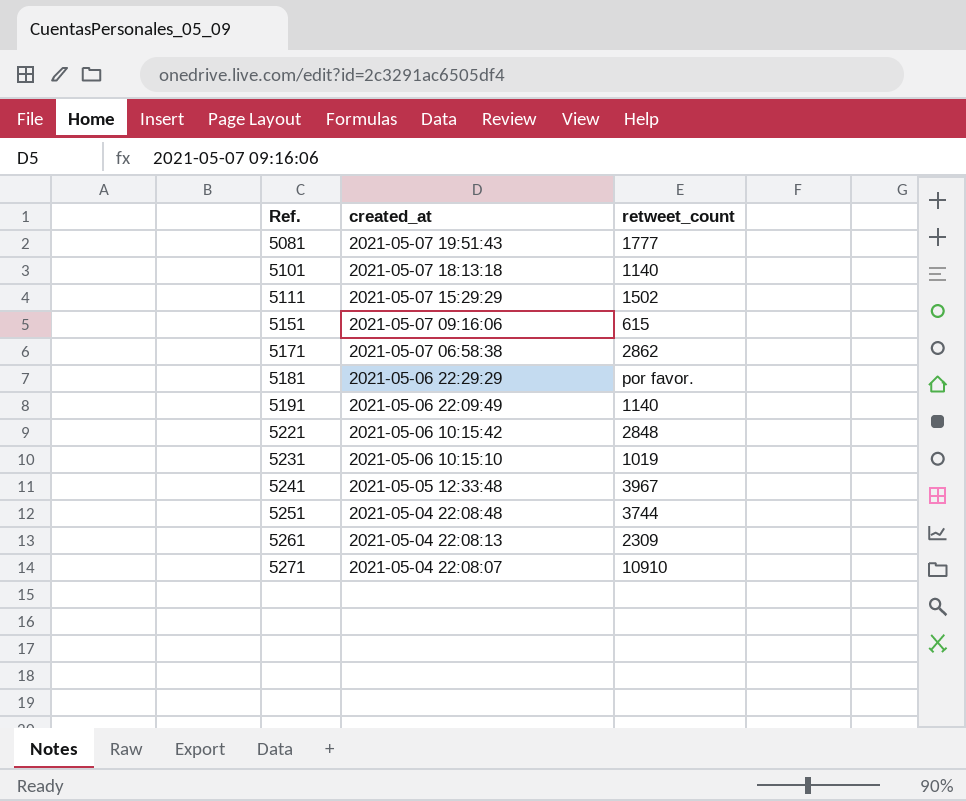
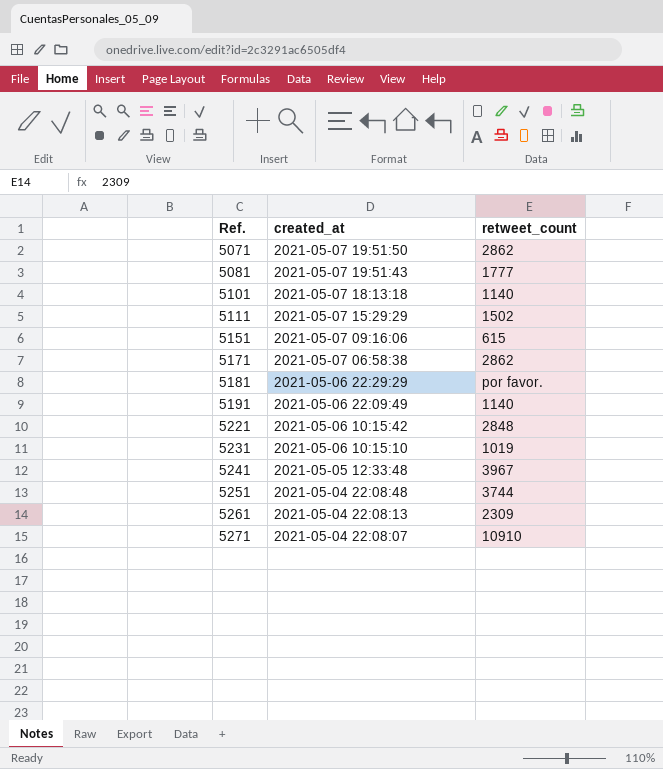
row 5071: none -> 2021-05-07 19:51:50 | 2862

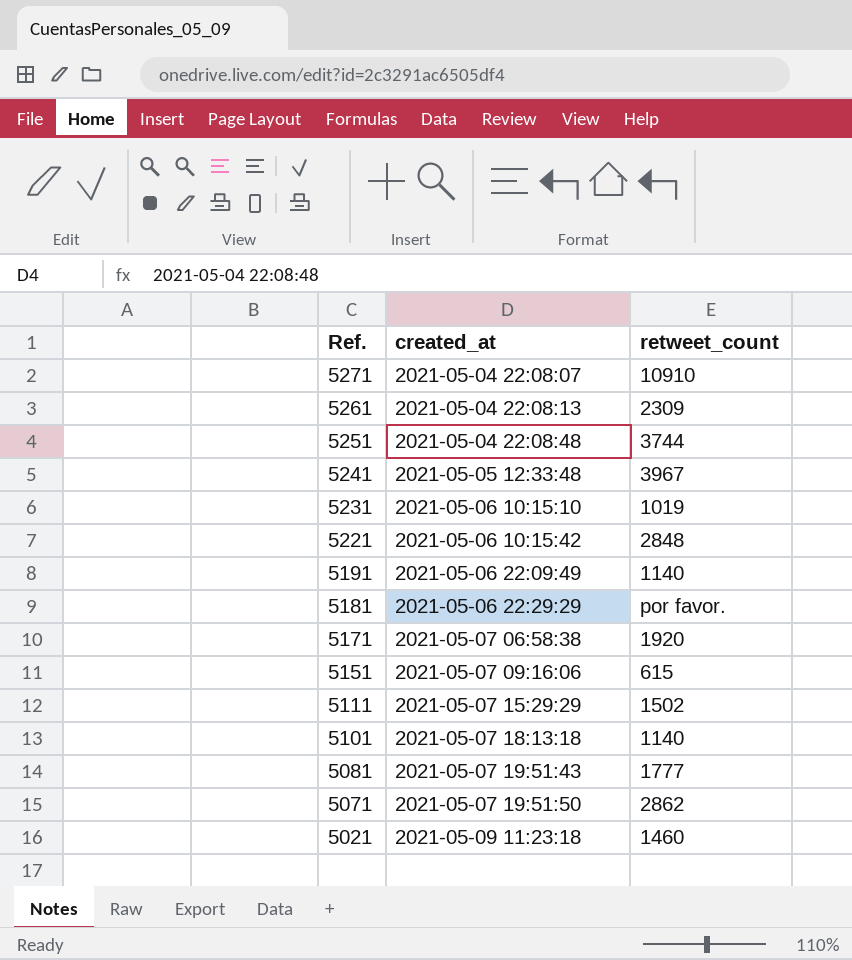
row order: Ref. ascending -> Ref. descending
5171 | retweet_count: 2862 -> 1920
row 5021: none -> 2021-05-09 11:23:18 | 1460

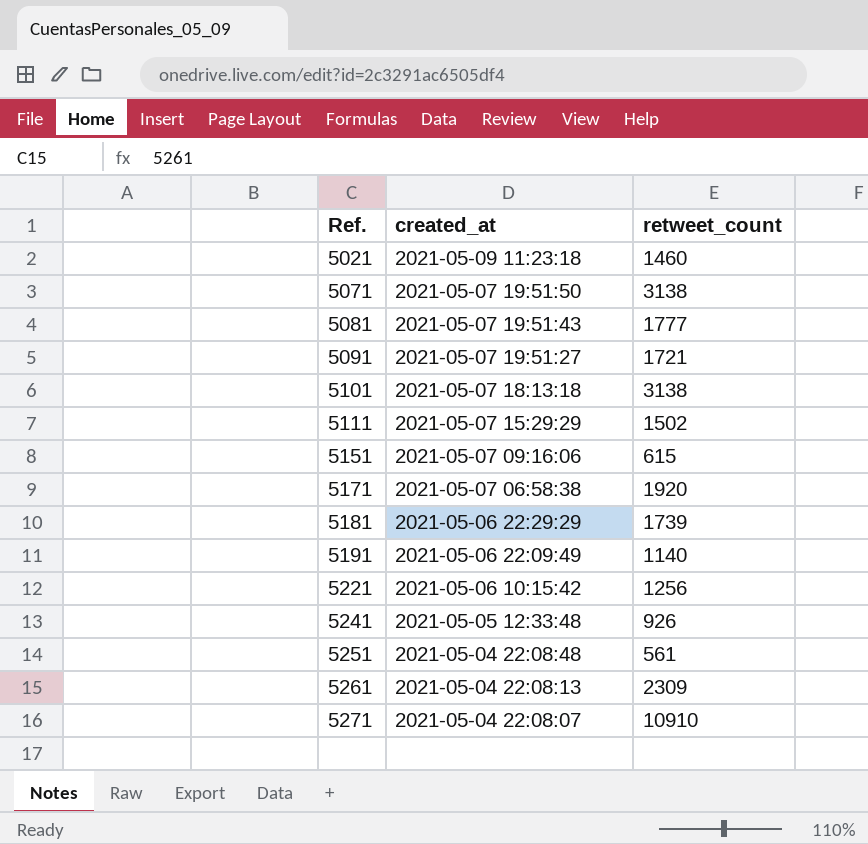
row order: Ref. descending -> Ref. ascending
row 5231: 2021-05-06 10:15:10 | 1019 -> none
5071 | retweet_count: 2862 -> 3138
row 5091: none -> 2021-05-07 19:51:27 | 1721
5101 | retweet_count: 1140 -> 3138
5181 | retweet_count: por favor. -> 1739
5221 | retweet_count: 2848 -> 1256
5241 | retweet_count: 3967 -> 926
5251 | retweet_count: 3744 -> 561

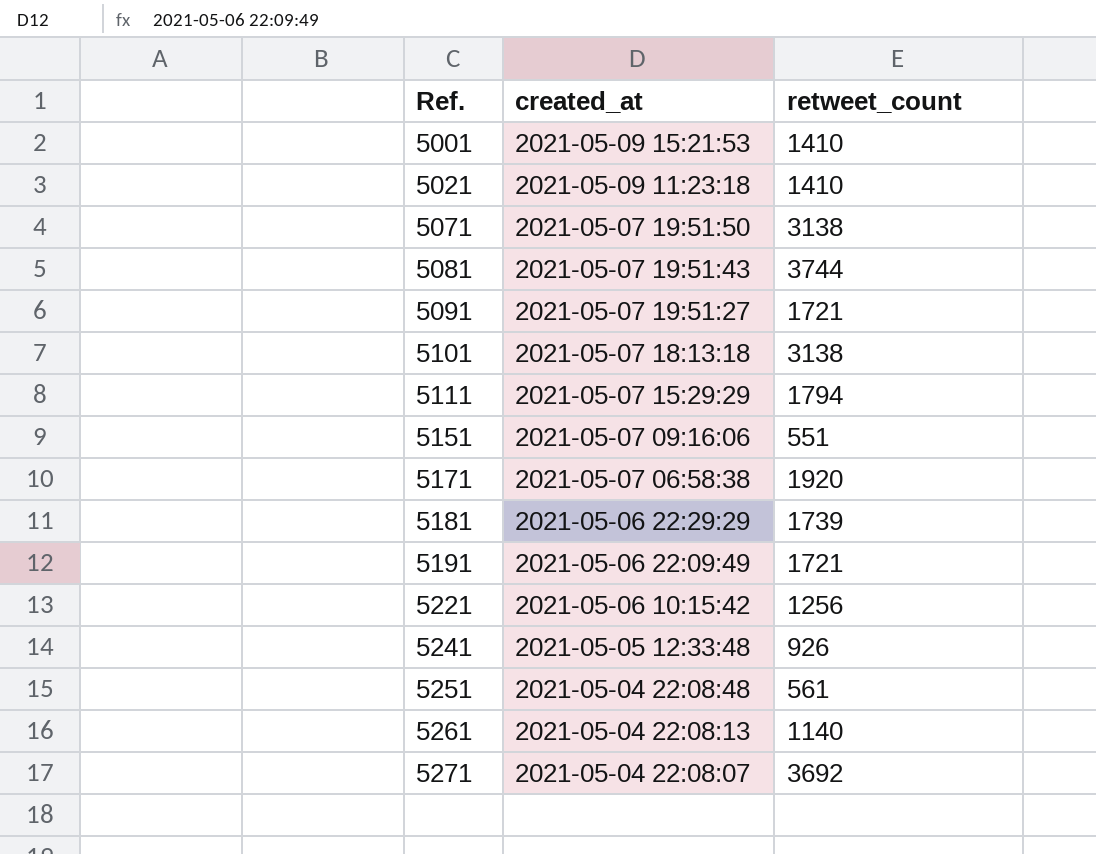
row 5001: none -> 2021-05-09 15:21:53 | 1410
5021 | retweet_count: 1460 -> 1410
5081 | retweet_count: 1777 -> 3744
5111 | retweet_count: 1502 -> 1794
5151 | retweet_count: 615 -> 551
5191 | retweet_count: 1140 -> 1721
5261 | retweet_count: 2309 -> 1140
5271 | retweet_count: 10910 -> 3692

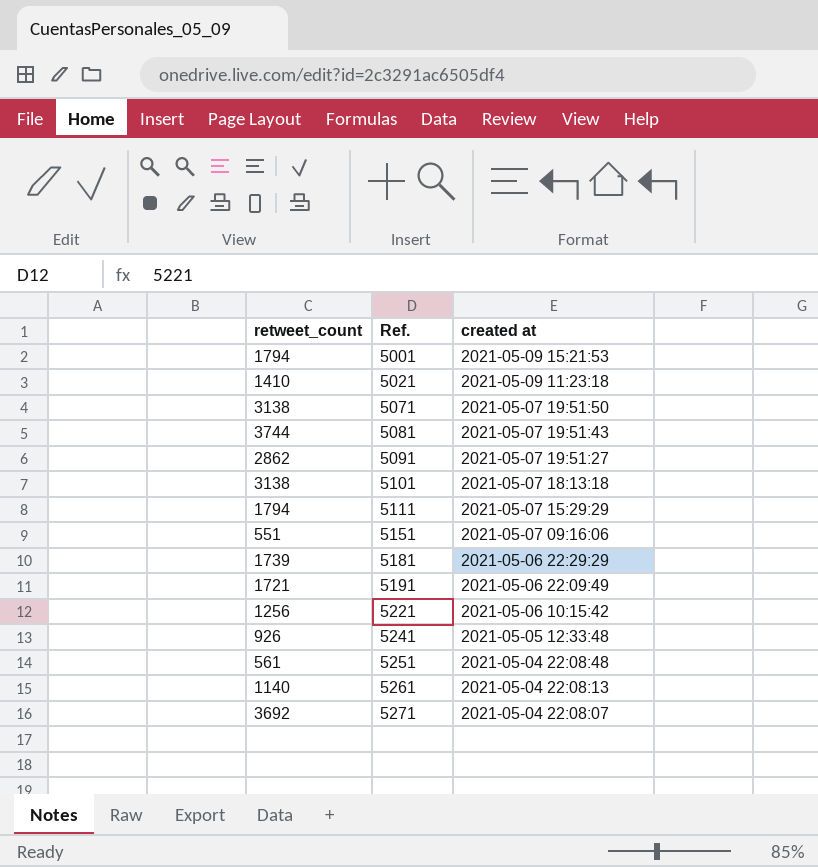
column retweet_count | position: 3 -> 1
column name: created_at -> created at
row 5171: 2021-05-07 06:58:38 | 1920 -> none
5001 | retweet_count: 1410 -> 1794
5091 | retweet_count: 1721 -> 2862

